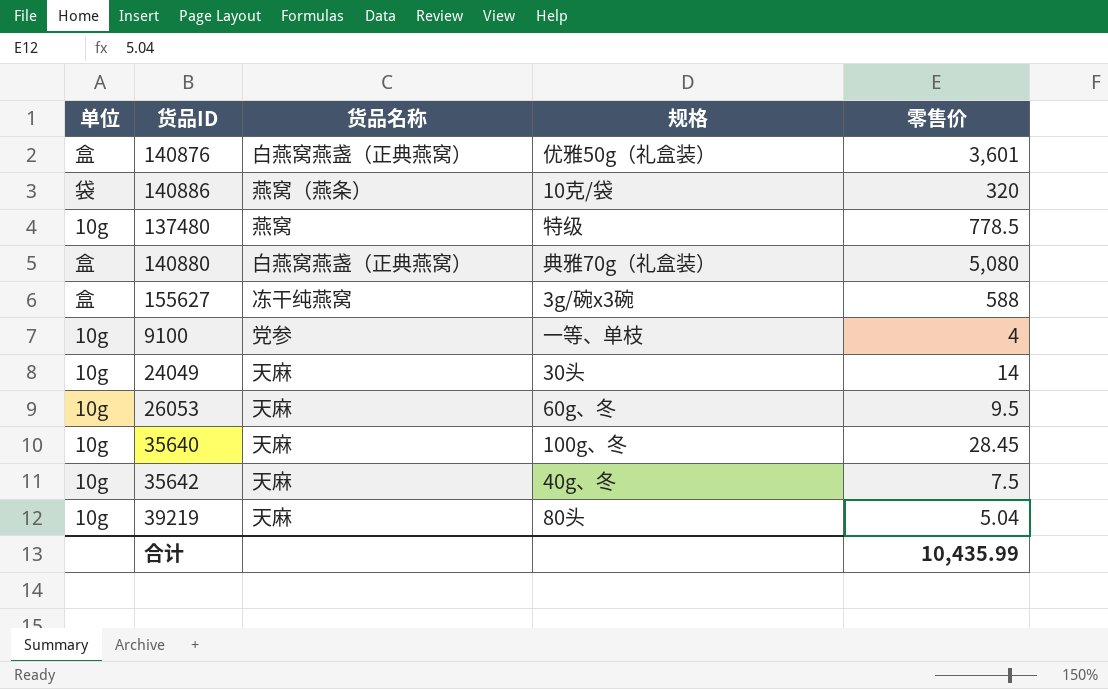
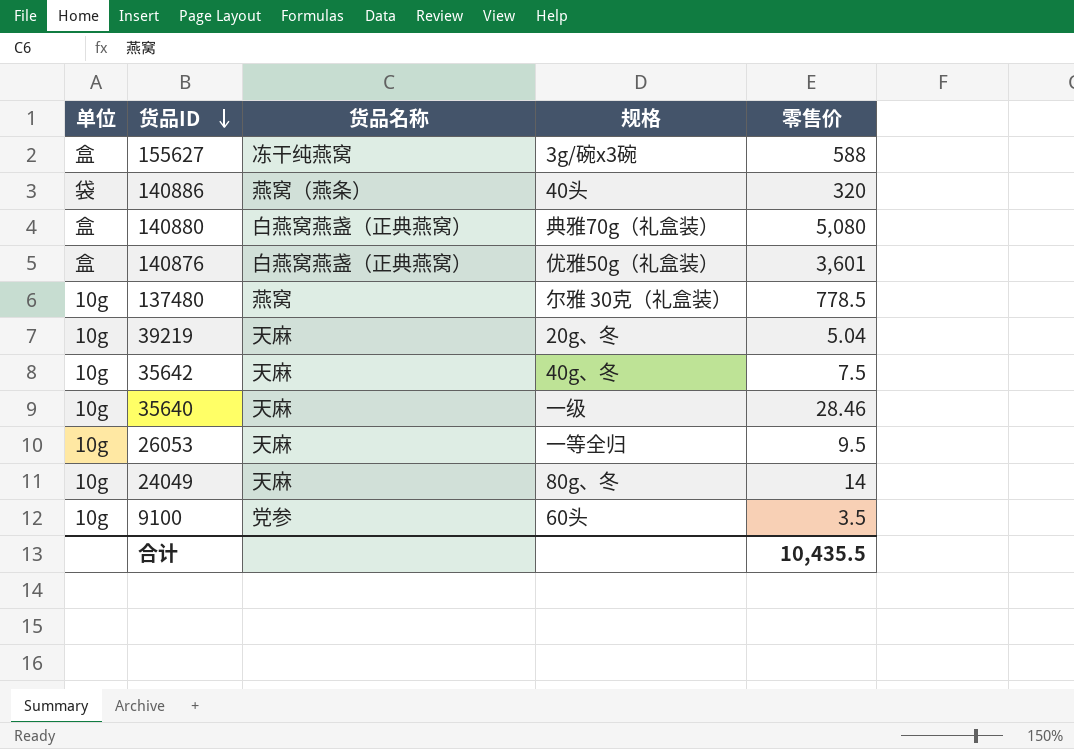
row order: none -> 货品ID descending
140886 | 规格: 10克/袋 -> 40头
137480 | 规格: 特级 -> 尔雅 30克（礼盒装）
39219 | 规格: 80头 -> 20g、冬
35640 | 规格: 100g、冬 -> 一级
35640 | 零售价: 28.45 -> 28.46
26053 | 规格: 60g、冬 -> 一等全归
24049 | 规格: 30头 -> 80g、冬
9100 | 规格: 一等、单枝 -> 60头
9100 | 零售价: 4 -> 3.5
合计 | 零售价: 10,435.99 -> 10,435.5

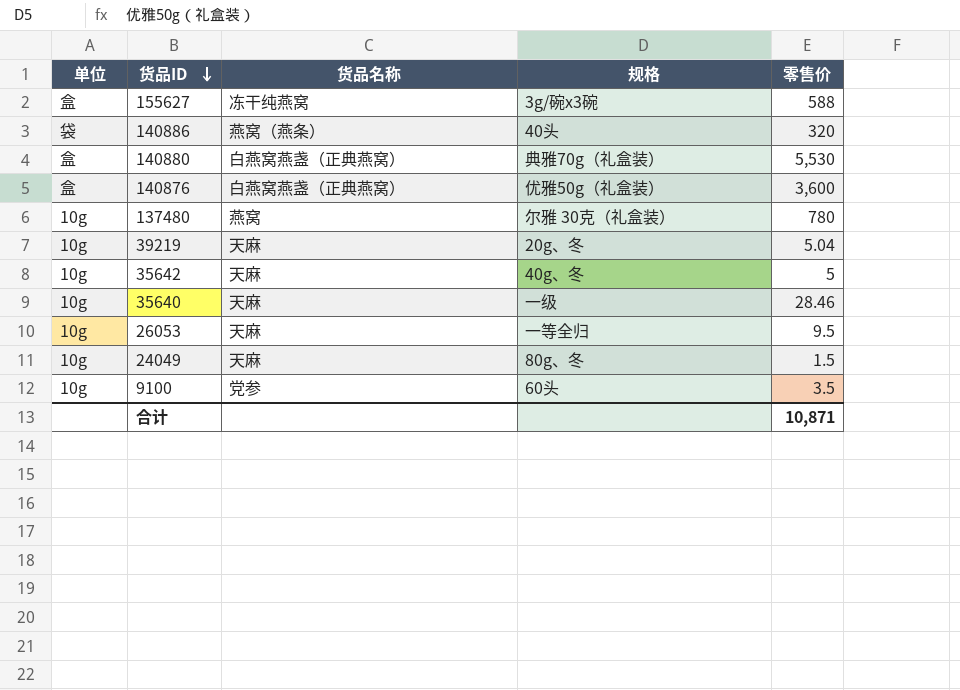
140880 | 零售价: 5,080 -> 5,530
140876 | 零售价: 3,601 -> 3,600
137480 | 零售价: 778.5 -> 780
35642 | 零售价: 7.5 -> 5
24049 | 零售价: 14 -> 1.5
合计 | 零售价: 10,435.5 -> 10,871

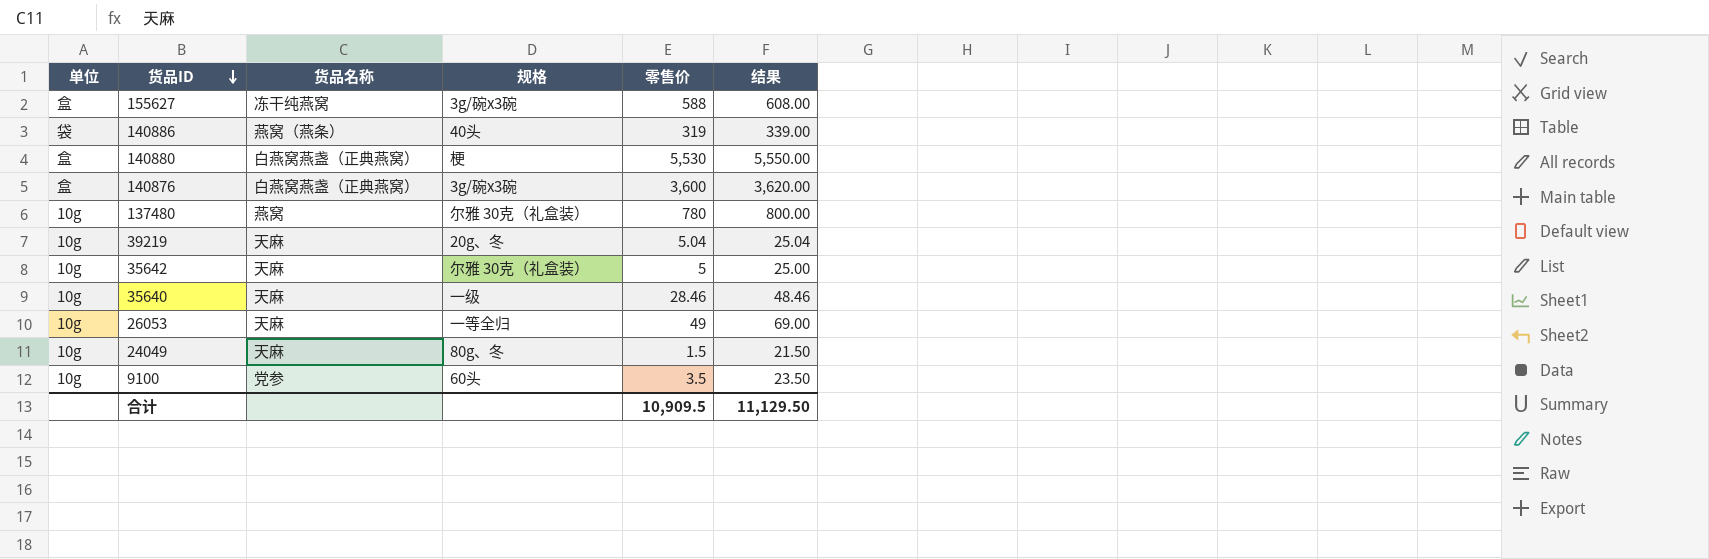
column 结果 | formula: none -> [零售价] + 20
140886 | 零售价: 320 -> 319
140880 | 规格: 典雅70g（礼盒装） -> 梗
140876 | 规格: 优雅50g（礼盒装） -> 3g/碗x3碗
35642 | 规格: 40g、冬 -> 尔雅 30克（礼盒装）
26053 | 零售价: 9.5 -> 49
合计 | 零售价: 10,871 -> 10,909.5

